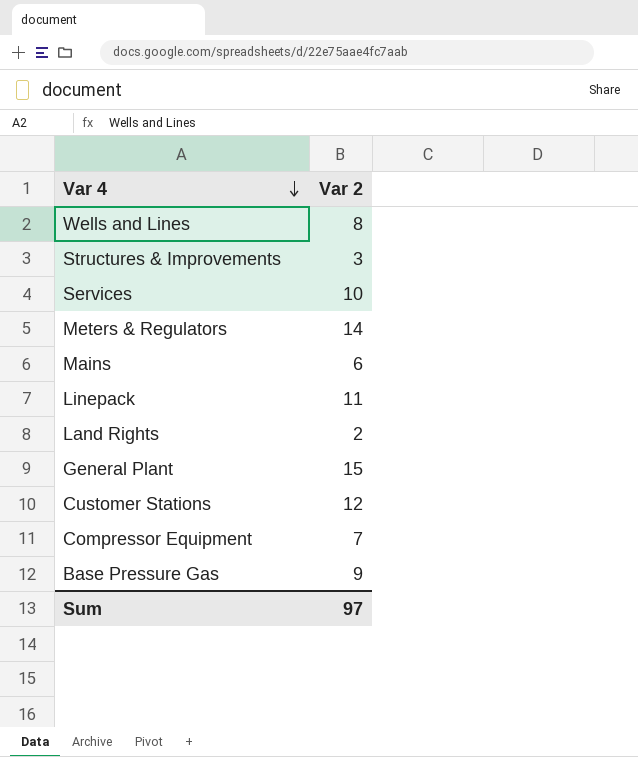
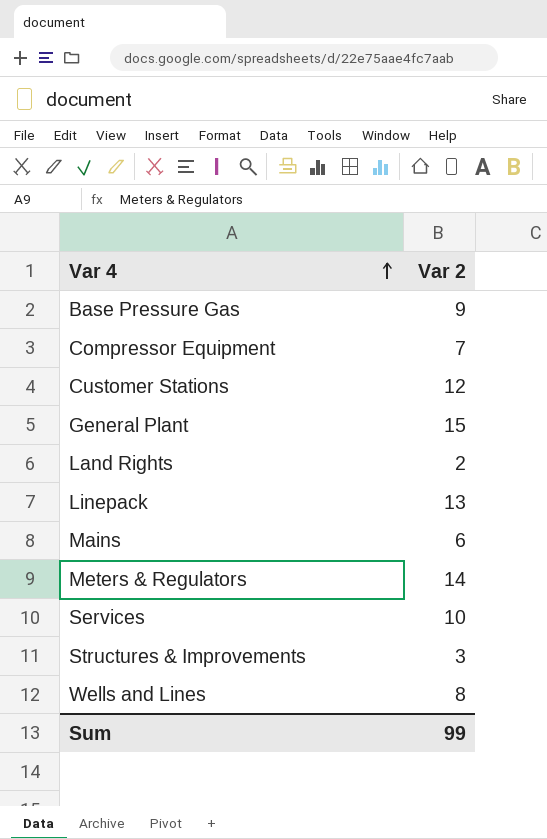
row order: Var 4 descending -> Var 4 ascending
Linepack | Var 2: 11 -> 13
Sum | Var 2: 97 -> 99

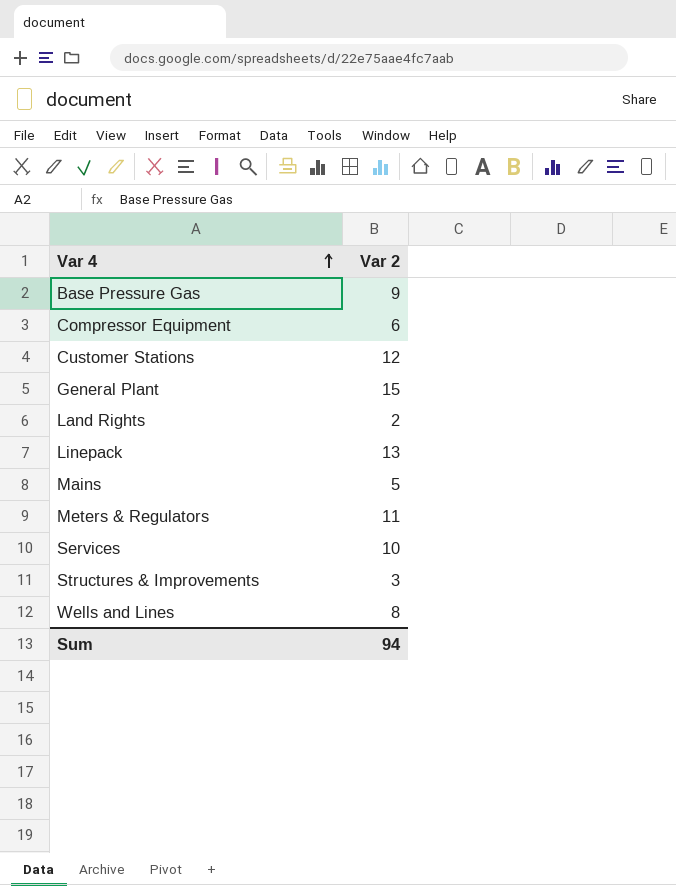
Compressor Equipment | Var 2: 7 -> 6
Mains | Var 2: 6 -> 5
Meters & Regulators | Var 2: 14 -> 11
Sum | Var 2: 99 -> 94

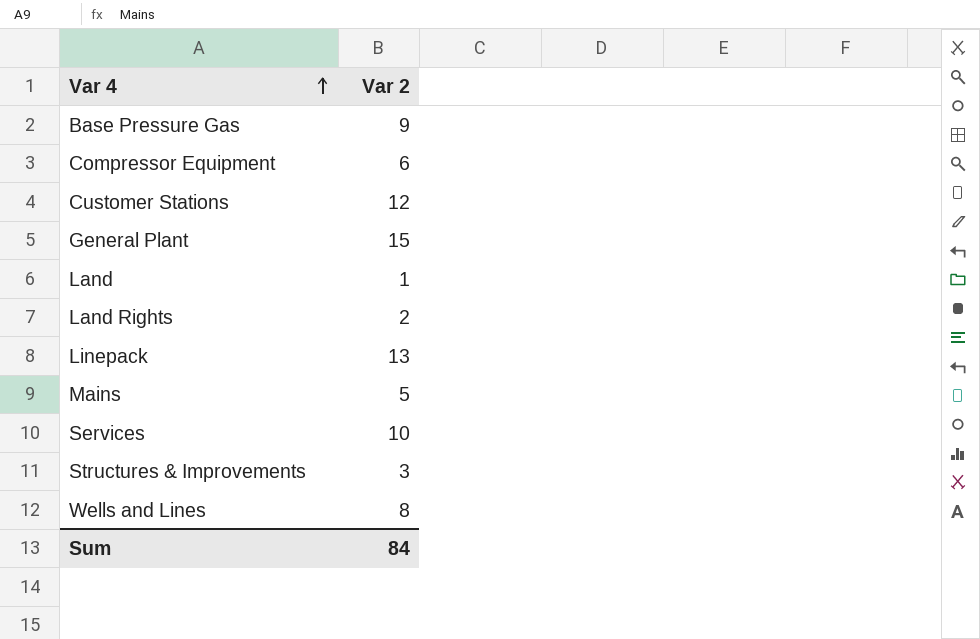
row Meters & Regulators: 11 -> none
row Land: none -> 1
Sum | Var 2: 94 -> 84

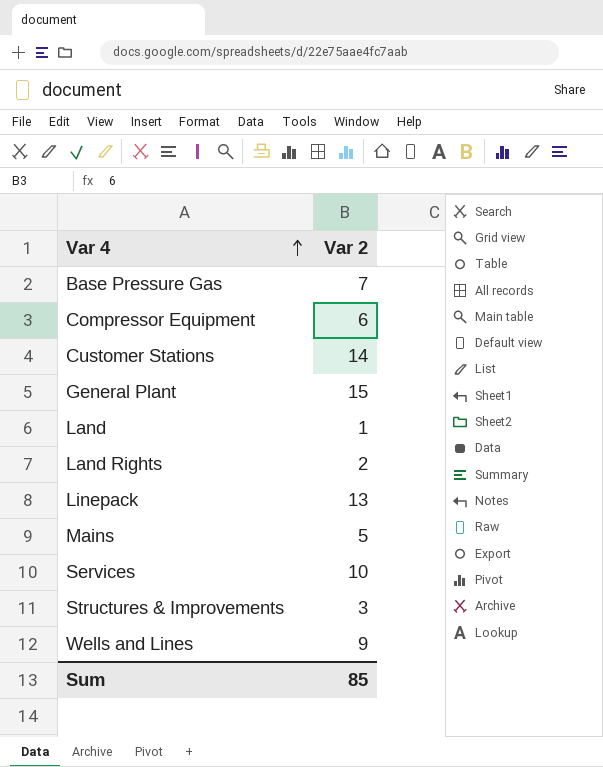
Base Pressure Gas | Var 2: 9 -> 7
Customer Stations | Var 2: 12 -> 14
Wells and Lines | Var 2: 8 -> 9
Sum | Var 2: 84 -> 85

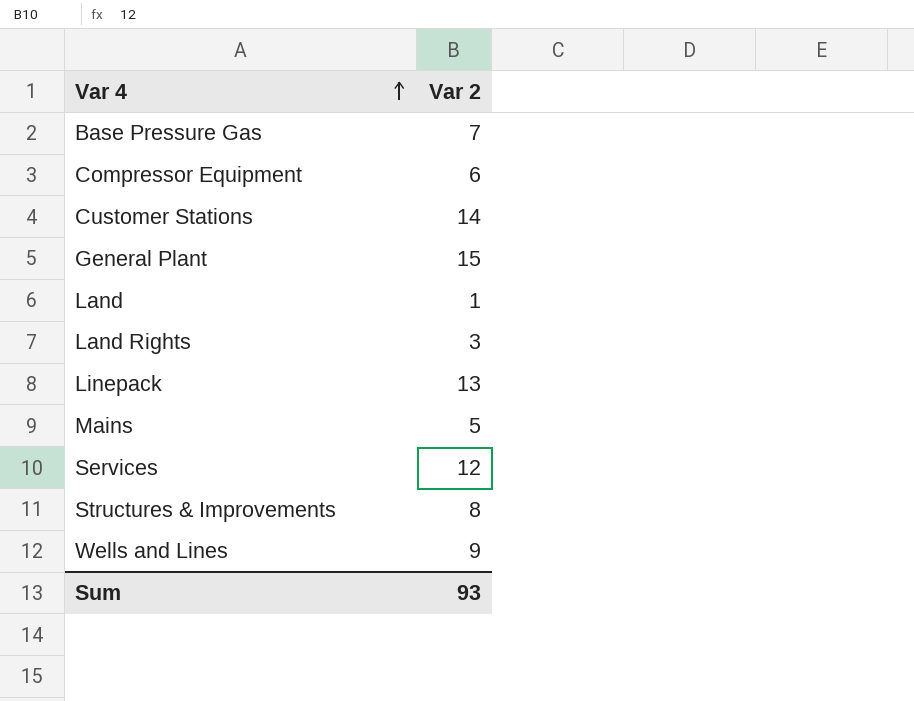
Land Rights | Var 2: 2 -> 3
Services | Var 2: 10 -> 12
Structures & Improvements | Var 2: 3 -> 8
Sum | Var 2: 85 -> 93

